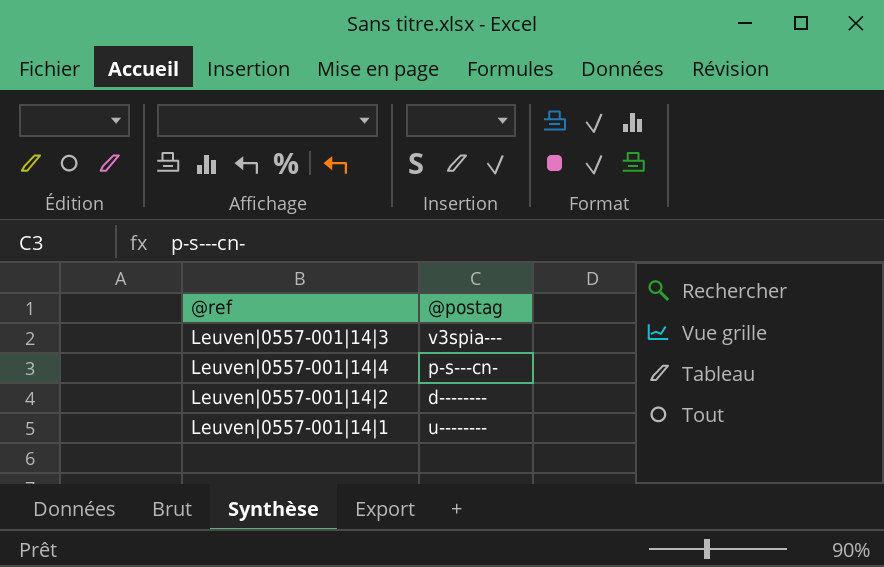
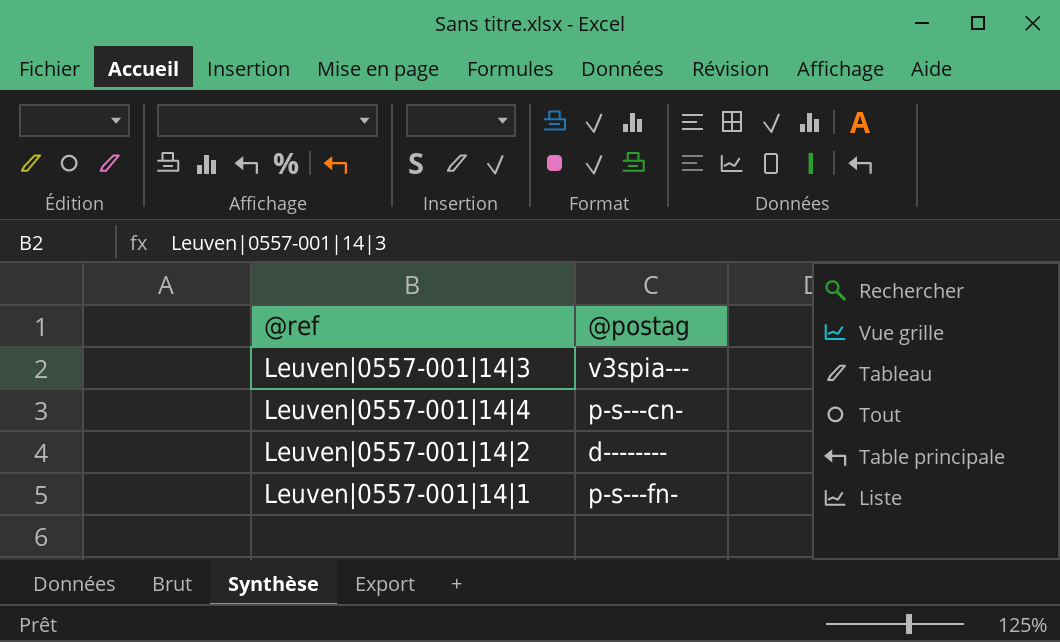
Leuven|0557-001|14|1 | @postag: u-------- -> p-s---fn-

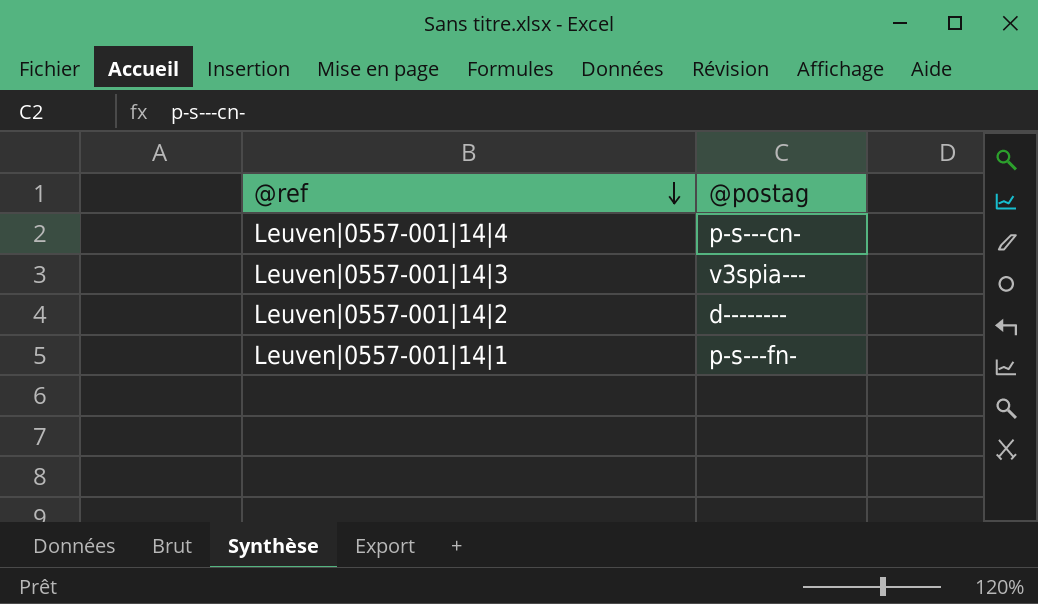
row order: none -> @ref descending

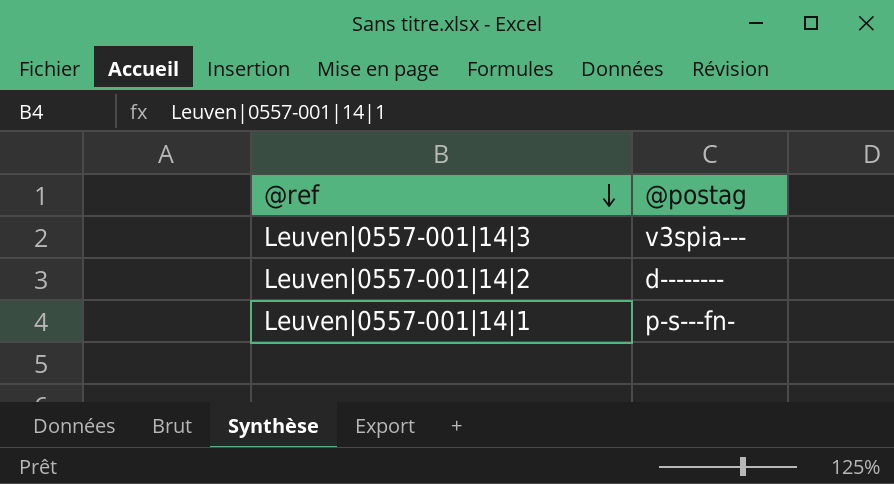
row Leuven|0557-001|14|4: p-s---cn- -> none

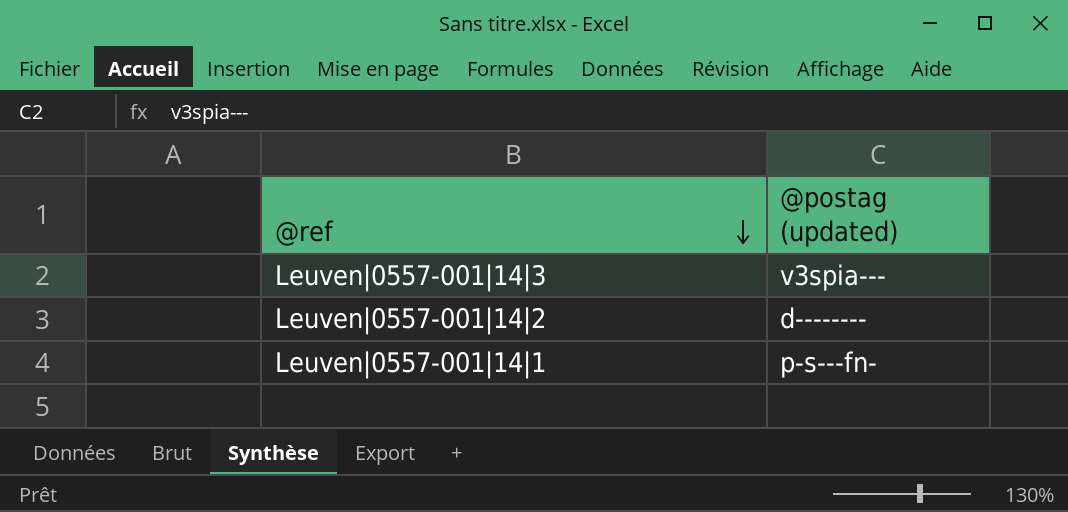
column name: @postag -> @postag (updated)

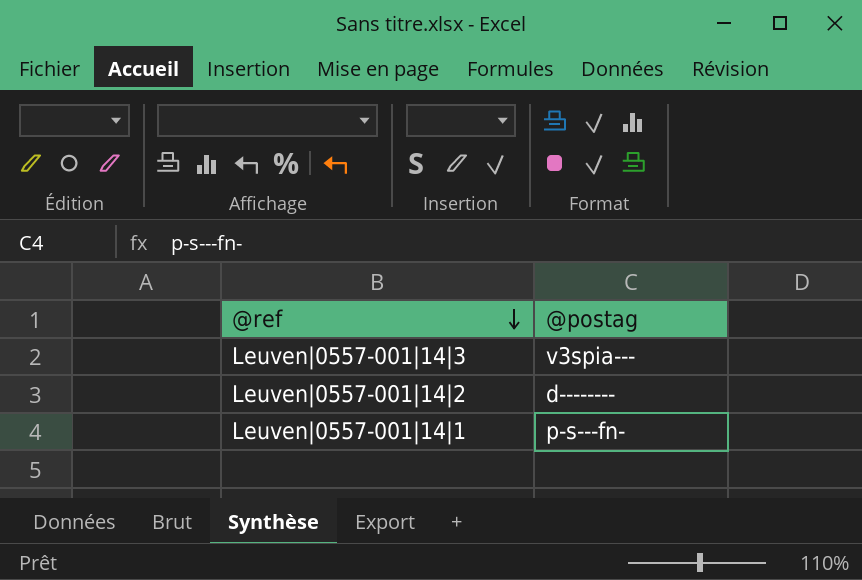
column name: @postag (updated) -> @postag

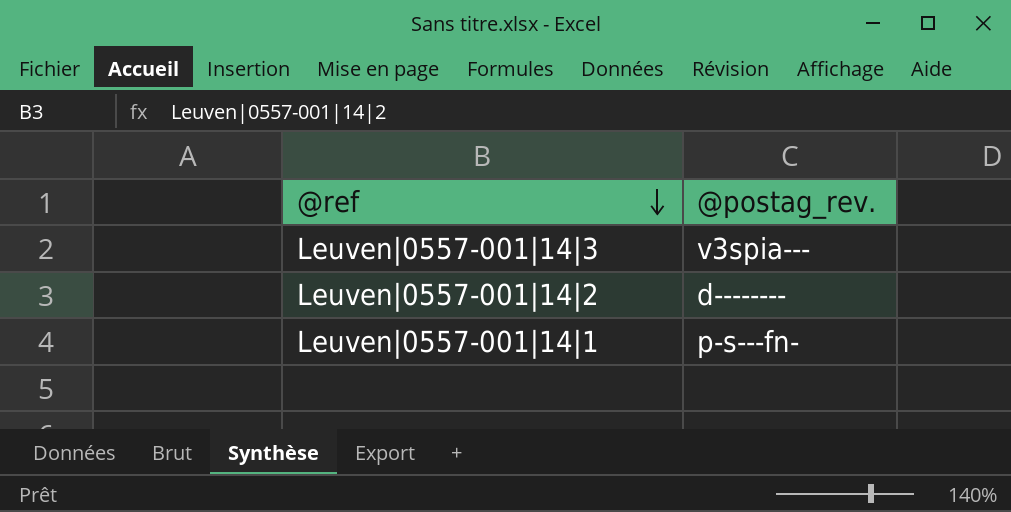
column name: @postag -> @postag_rev.

